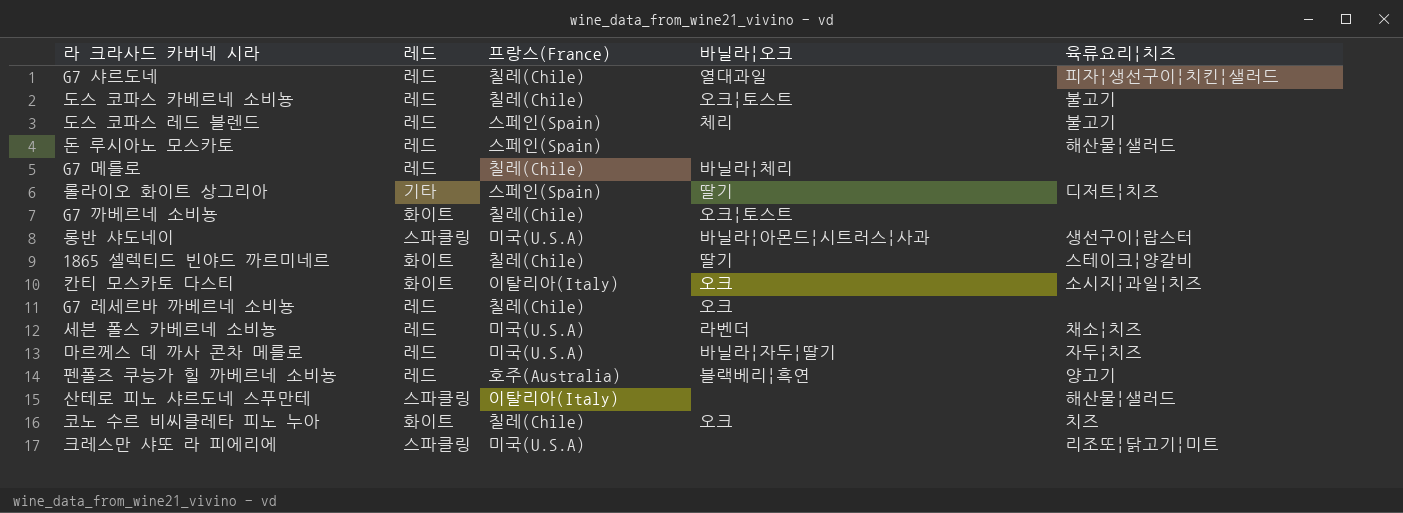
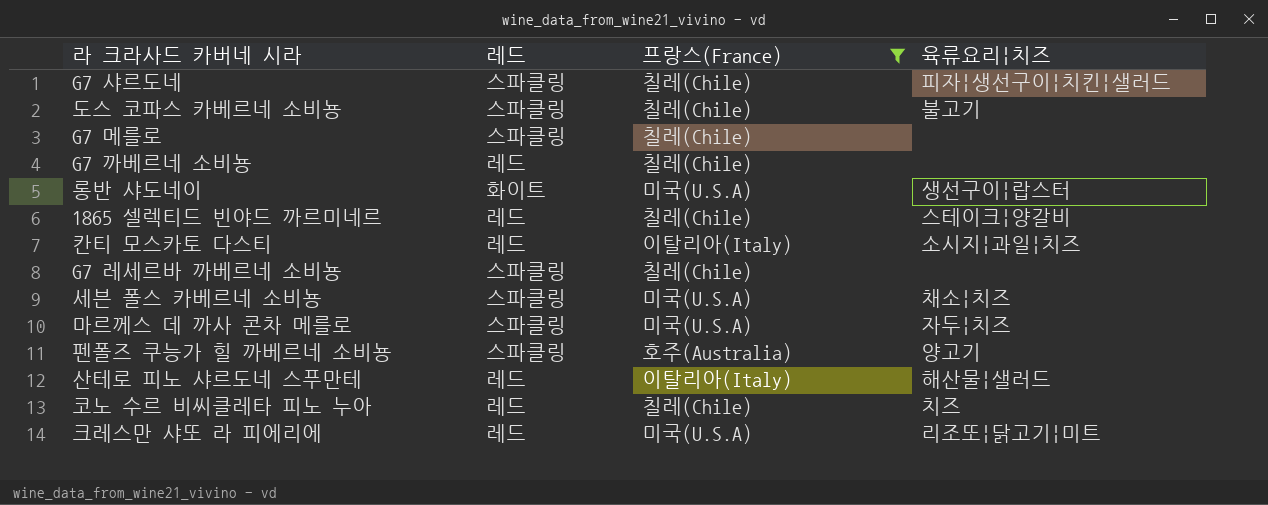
filter: none -> 프랑스(France) != 스페인(Spain)
column 바닐라|오크 | position: 4 -> none
G7 샤르도네 | 레드: 레드 -> 스파클링
도스 코파스 카베르네 소비뇽 | 레드: 레드 -> 스파클링
G7 메를로 | 레드: 레드 -> 스파클링
G7 까베르네 소비뇽 | 레드: 화이트 -> 레드
롱반 샤도네이 | 레드: 스파클링 -> 화이트
1865 셀렉티드 빈야드 까르미네르 | 레드: 화이트 -> 레드
칸티 모스카토 다스티 | 레드: 화이트 -> 레드
G7 레세르바 까베르네 소비뇽 | 레드: 레드 -> 스파클링
세븐 폴스 카베르네 소비뇽 | 레드: 레드 -> 스파클링
마르께스 데 까사 콘차 메를로 | 레드: 레드 -> 스파클링
펜폴즈 쿠능가 힐 까베르네 소비뇽 | 레드: 레드 -> 스파클링
산테로 피노 샤르도네 스푸만테 | 레드: 스파클링 -> 레드
코노 수르 비씨클레타 피노 누아 | 레드: 화이트 -> 레드
크레스만 샤또 라 피에리에 | 레드: 스파클링 -> 레드

